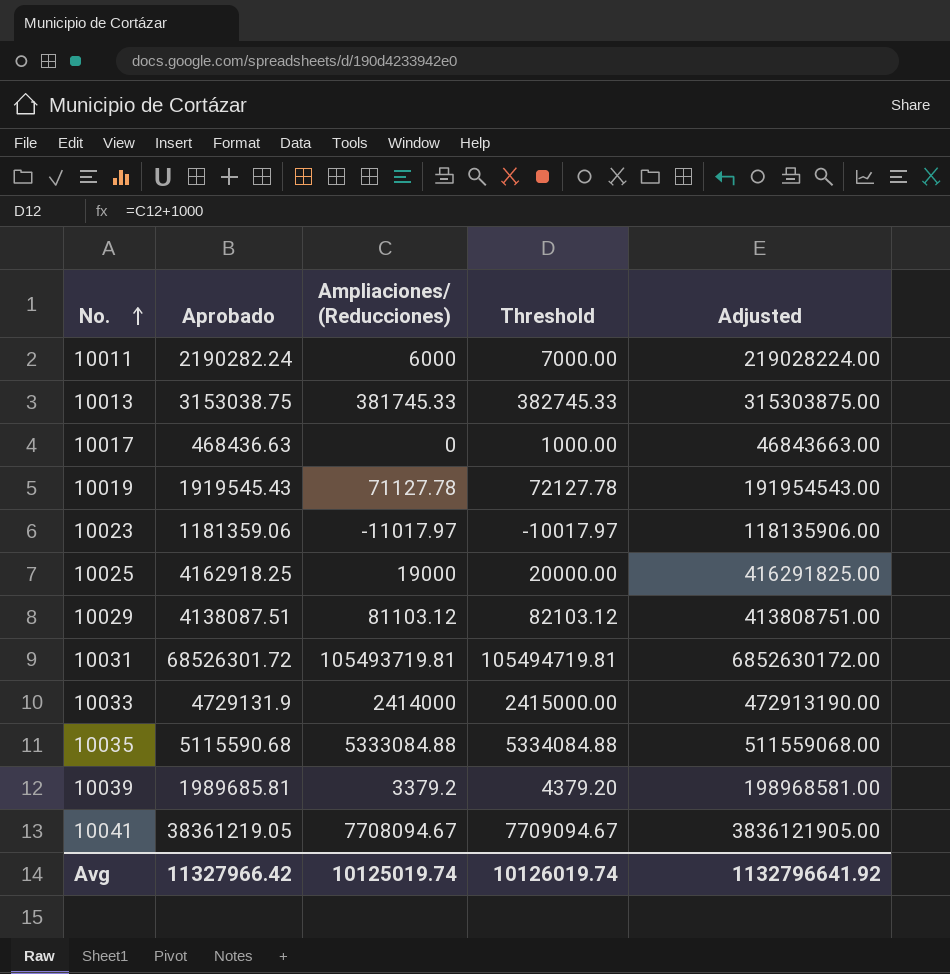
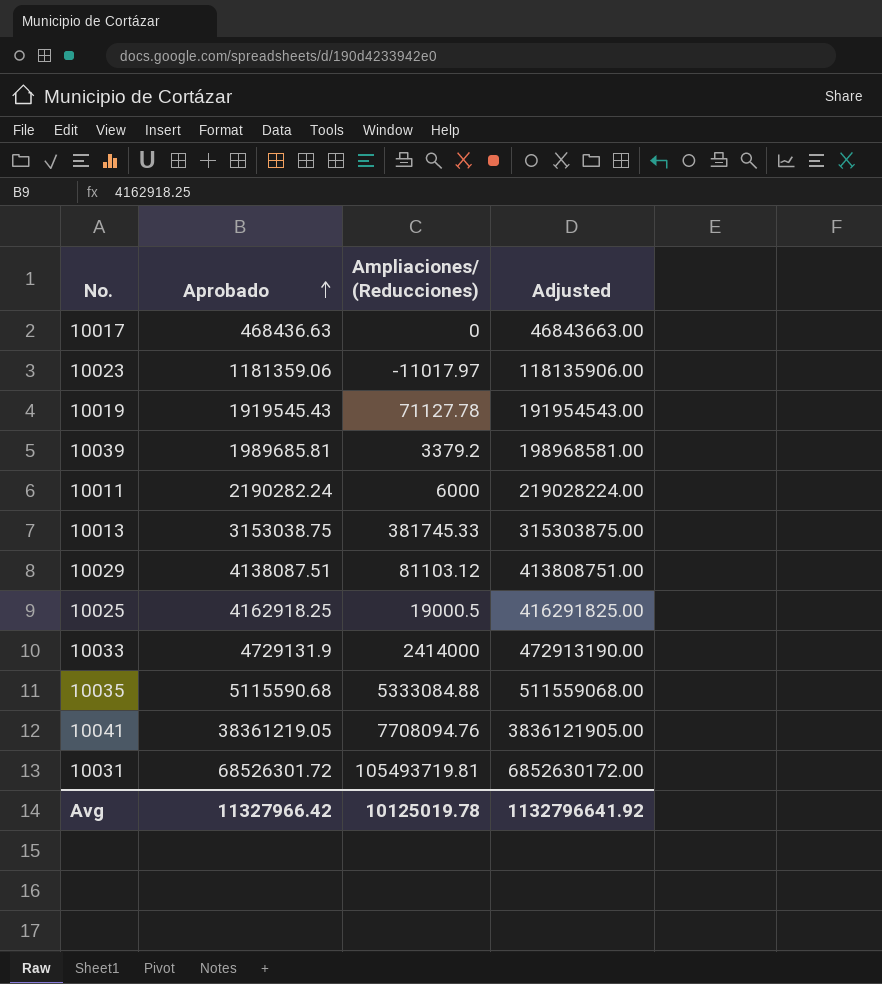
row order: No. ascending -> Aprobado ascending
column Threshold | formula: [Ampliaciones/ (Reducciones)] + 1000 -> none
10025 | Ampliaciones/ (Reducciones): 19000 -> 19000.5
10041 | Ampliaciones/ (Reducciones): 7708094.67 -> 7708094.76
Avg | Ampliaciones/ (Reducciones): 10125019.74 -> 10125019.78

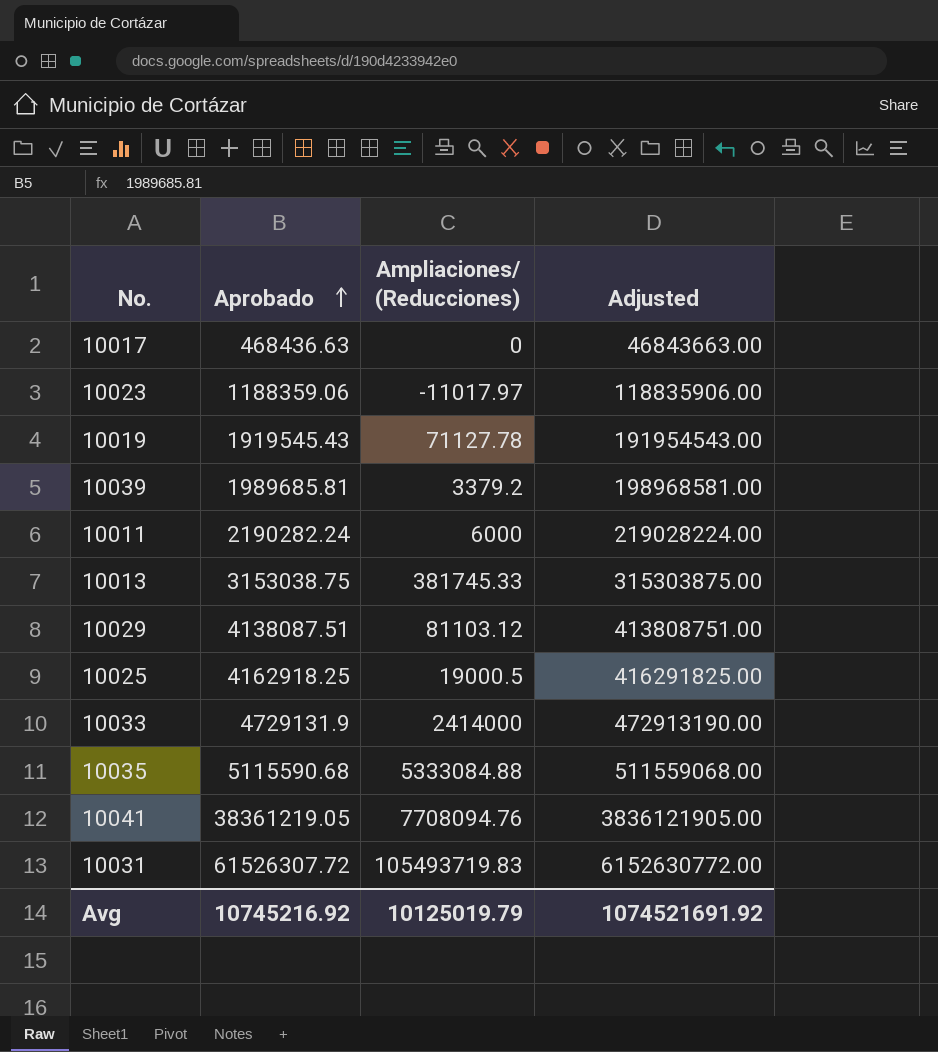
10023 | Aprobado: 1181359.06 -> 1188359.06
10023 | Adjusted: 118135906.00 -> 118835906.00
10031 | Aprobado: 68526301.72 -> 61526307.72
10031 | Ampliaciones/ (Reducciones): 105493719.81 -> 105493719.83
10031 | Adjusted: 6852630172.00 -> 6152630772.00
Avg | Aprobado: 11327966.42 -> 10745216.92
Avg | Ampliaciones/ (Reducciones): 10125019.78 -> 10125019.79
Avg | Adjusted: 1132796641.92 -> 1074521691.92

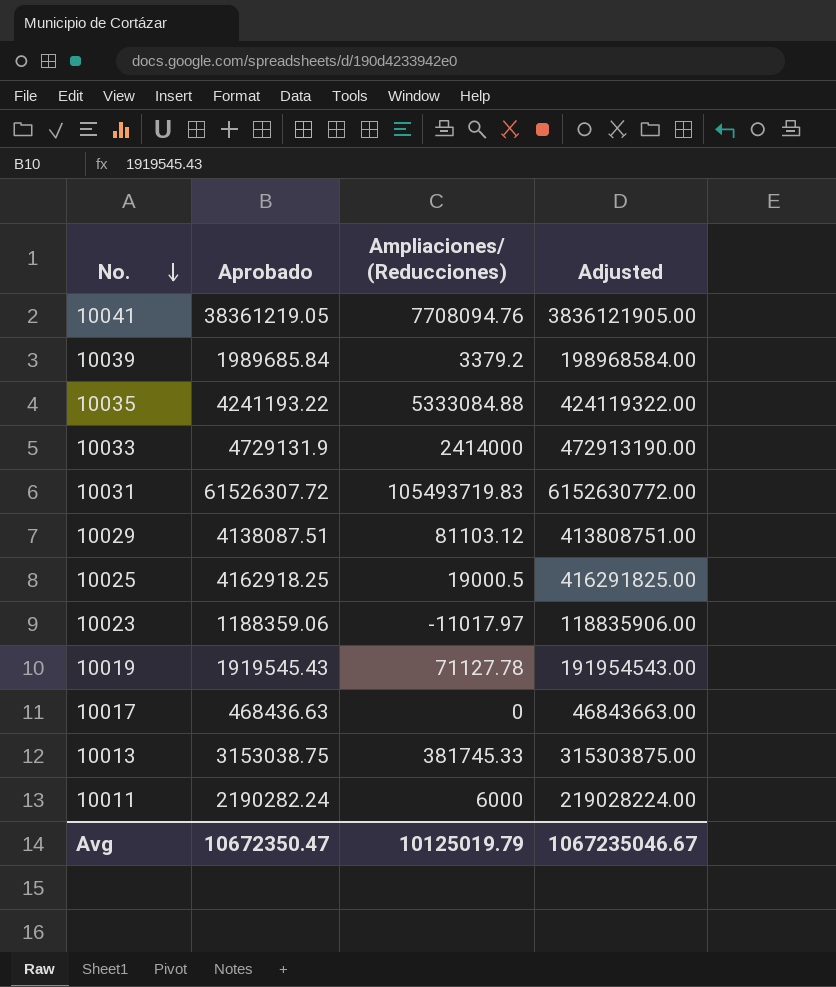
row order: Aprobado ascending -> No. descending
10039 | Aprobado: 1989685.81 -> 1989685.84
10039 | Adjusted: 198968581.00 -> 198968584.00
10035 | Aprobado: 5115590.68 -> 4241193.22
10035 | Adjusted: 511559068.00 -> 424119322.00
Avg | Aprobado: 10745216.92 -> 10672350.47
Avg | Adjusted: 1074521691.92 -> 1067235046.67

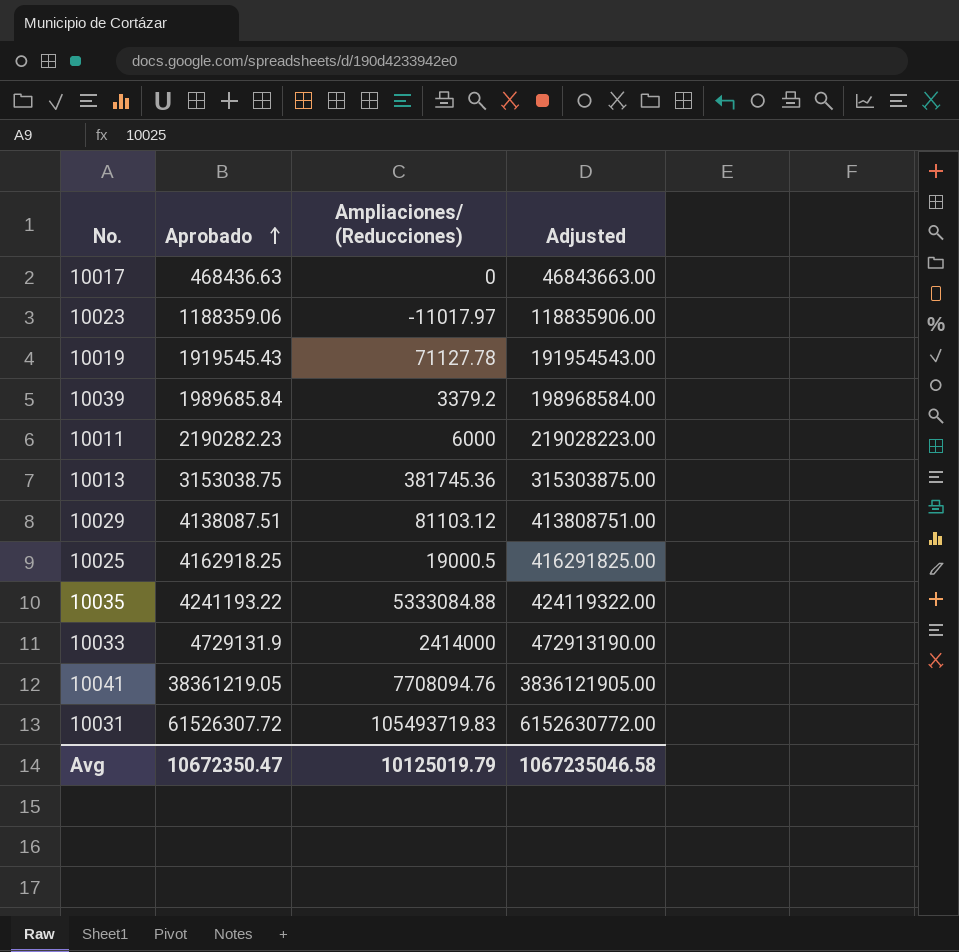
row order: No. descending -> Aprobado ascending
10011 | Aprobado: 2190282.24 -> 2190282.23
10011 | Adjusted: 219028224.00 -> 219028223.00
10013 | Ampliaciones/ (Reducciones): 381745.33 -> 381745.36
Avg | Adjusted: 1067235046.67 -> 1067235046.58

